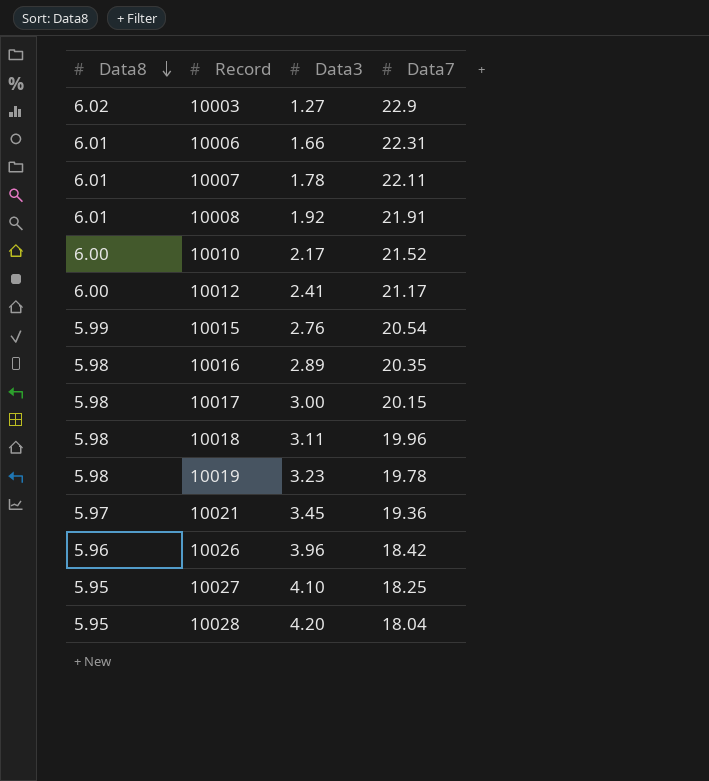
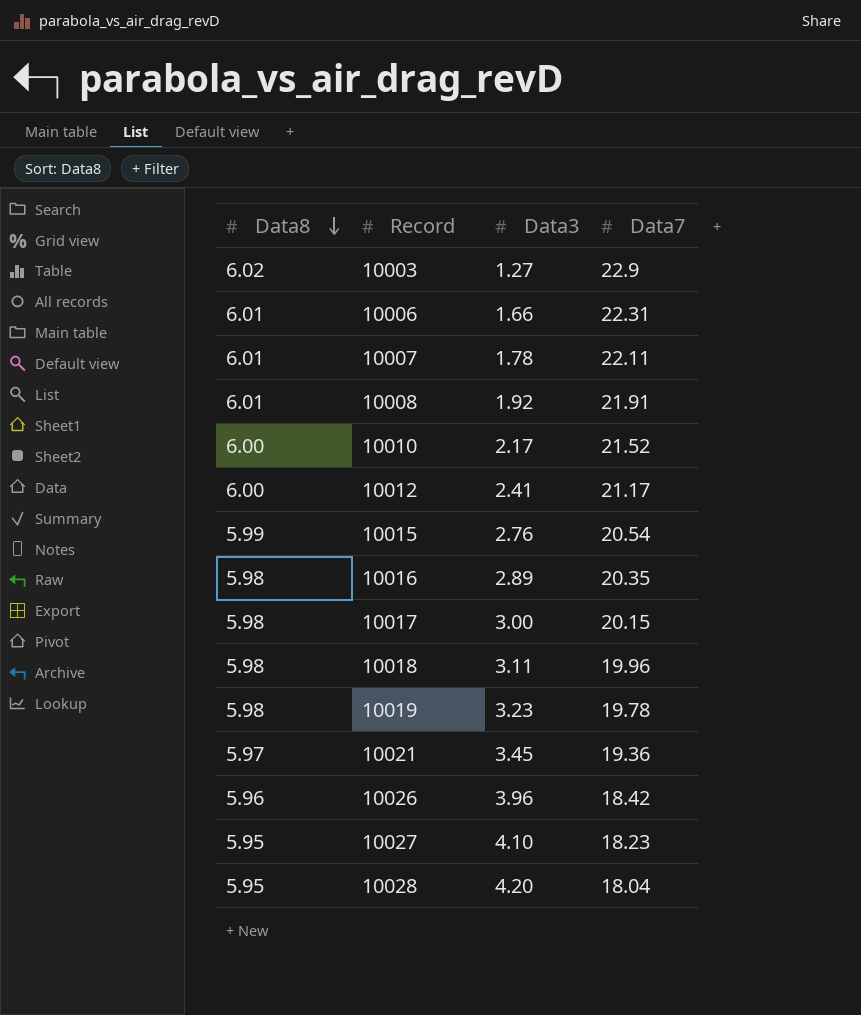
10027 | Data7: 18.25 -> 18.23

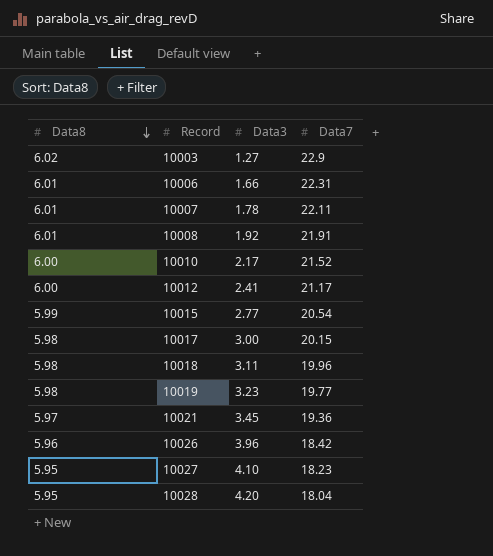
row 10016: 5.98 | 2.89 | 20.35 -> none
10015 | Data3: 2.76 -> 2.77
10019 | Data7: 19.78 -> 19.77

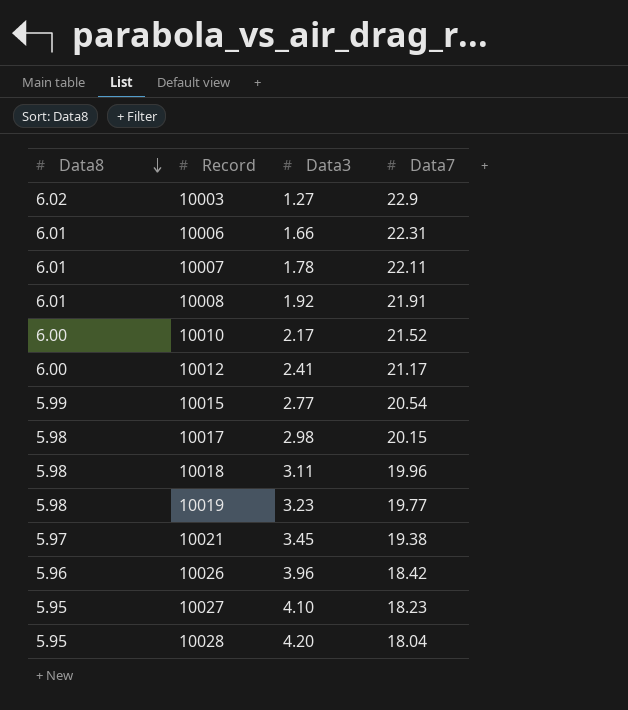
10017 | Data3: 3.00 -> 2.98
10021 | Data7: 19.36 -> 19.38

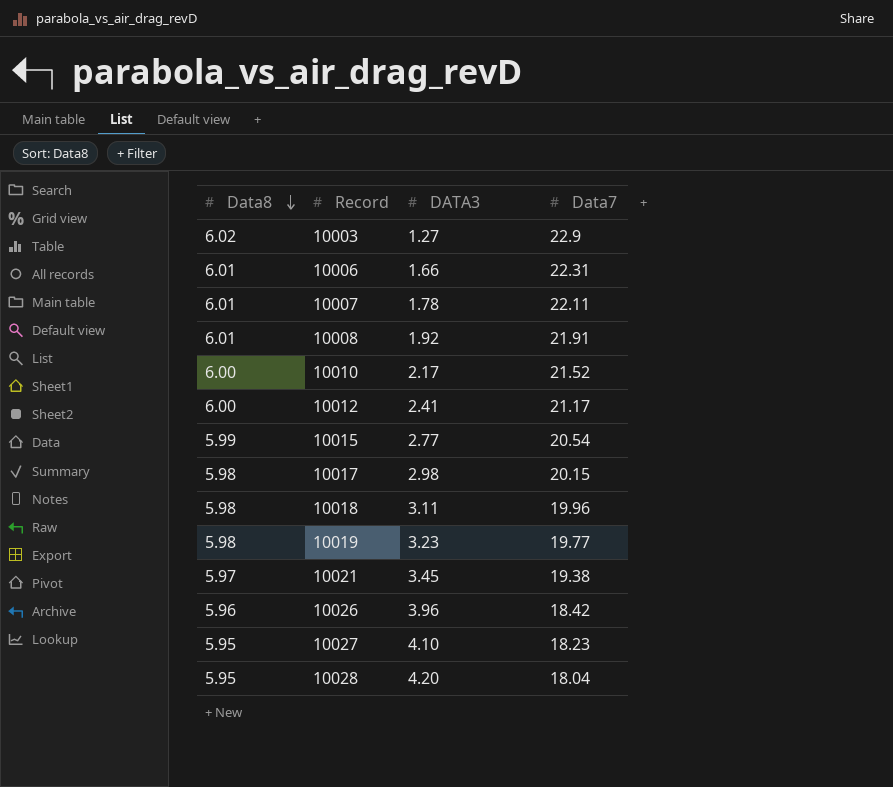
column name: Data3 -> DATA3

